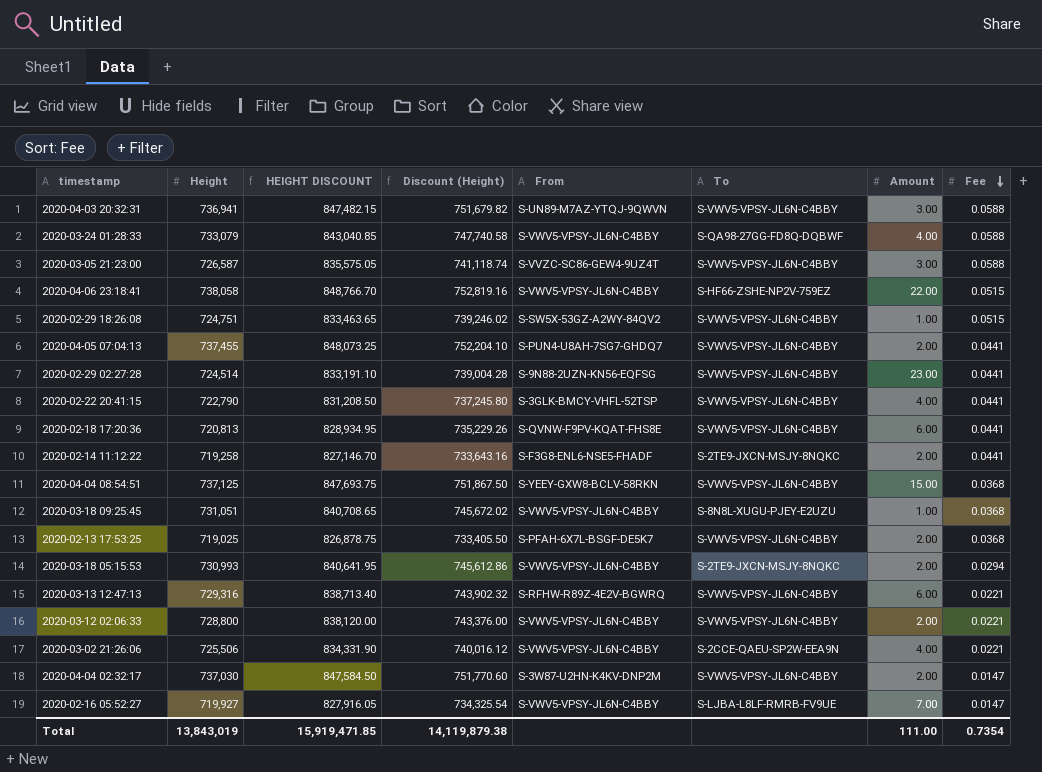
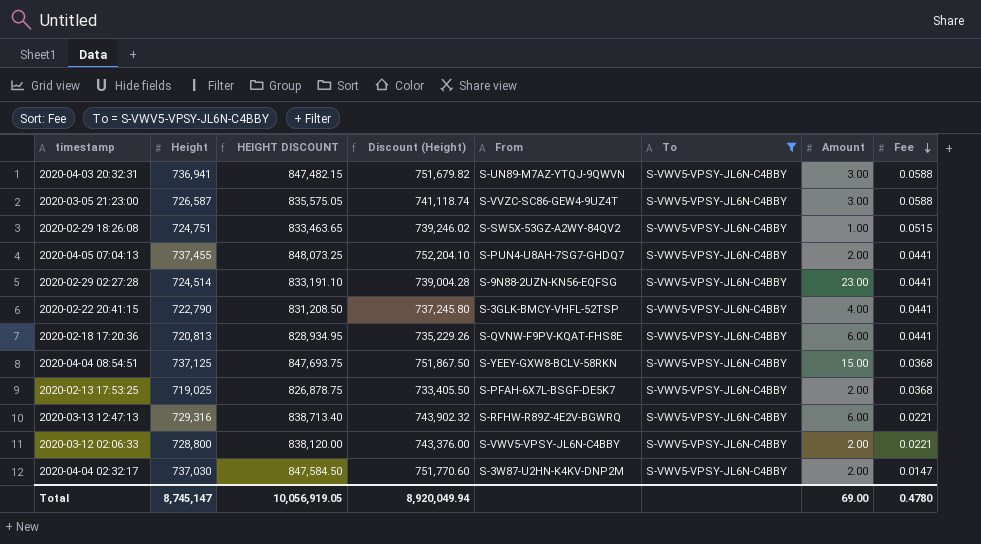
filter: none -> To = S-VWV5-VPSY-JL6N-C4BBY
Total | Height: 13,843,019 -> 8,745,147
Total | HEIGHT DISCOUNT: 15,919,471.85 -> 10,056,919.05
Total | Discount (Height): 14,119,879.38 -> 8,920,049.94
Total | Amount: 111.00 -> 69.00
Total | Fee: 0.7354 -> 0.4780

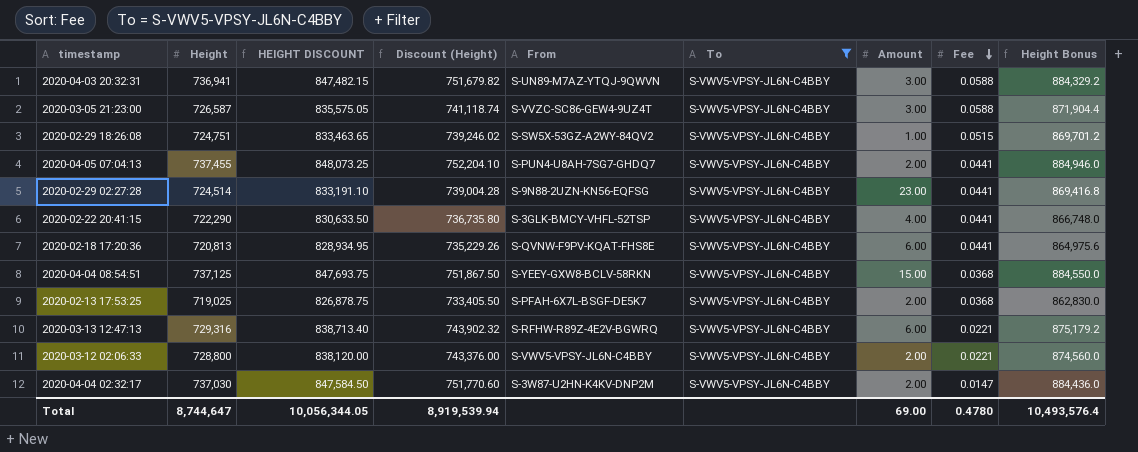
column Height Bonus | formula: none -> [Height] * 1.2
2020-02-22 20:41:15 | Height: 722,790 -> 722,290
2020-02-22 20:41:15 | HEIGHT DISCOUNT: 831,208.50 -> 830,633.50
2020-02-22 20:41:15 | Discount (Height): 737,245.80 -> 736,735.80
Total | Height: 8,745,147 -> 8,744,647
Total | HEIGHT DISCOUNT: 10,056,919.05 -> 10,056,344.05
Total | Discount (Height): 8,920,049.94 -> 8,919,539.94

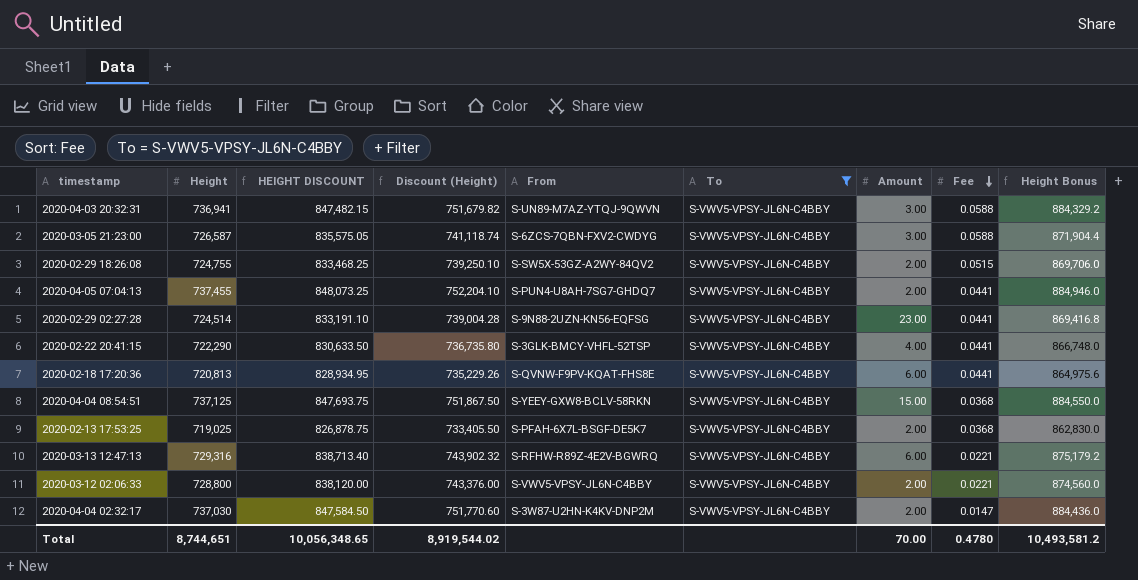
2020-03-05 21:23:00 | From: S-VVZC-SC86-GEW4-9UZ4T -> S-6ZCS-7QBN-FXV2-CWDYG
2020-02-29 18:26:08 | Height: 724,751 -> 724,755
2020-02-29 18:26:08 | HEIGHT DISCOUNT: 833,463.65 -> 833,468.25
2020-02-29 18:26:08 | Discount (Height): 739,246.02 -> 739,250.10
2020-02-29 18:26:08 | Amount: 1.00 -> 2.00
2020-02-29 18:26:08 | Height Bonus: 869,701.2 -> 869,706.0
Total | Height: 8,744,647 -> 8,744,651
Total | HEIGHT DISCOUNT: 10,056,344.05 -> 10,056,348.65
Total | Discount (Height): 8,919,539.94 -> 8,919,544.02
Total | Amount: 69.00 -> 70.00
Total | Height Bonus: 10,493,576.4 -> 10,493,581.2

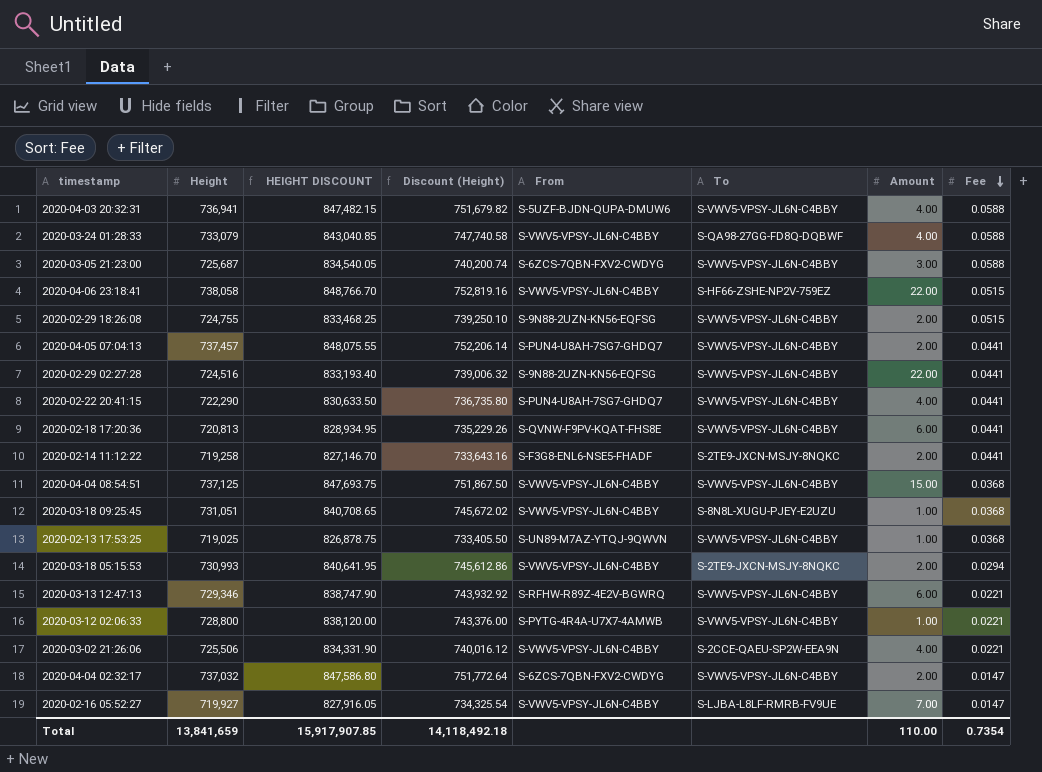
filter: To = S-VWV5-VPSY-JL6N-C4BBY -> none
column Height Bonus | formula: [Height] * 1.2 -> none
2020-04-03 20:32:31 | From: S-UN89-M7AZ-YTQJ-9QWVN -> S-5UZF-BJDN-QUPA-DMUW6
2020-04-03 20:32:31 | Amount: 3.00 -> 4.00
2020-03-05 21:23:00 | Height: 726,587 -> 725,687
2020-03-05 21:23:00 | HEIGHT DISCOUNT: 835,575.05 -> 834,540.05
2020-03-05 21:23:00 | Discount (Height): 741,118.74 -> 740,200.74
2020-02-29 18:26:08 | From: S-SW5X-53GZ-A2WY-84QV2 -> S-9N88-2UZN-KN56-EQFSG
2020-04-05 07:04:13 | Height: 737,455 -> 737,457
2020-04-05 07:04:13 | HEIGHT DISCOUNT: 848,073.25 -> 848,075.55
2020-04-05 07:04:13 | Discount (Height): 752,204.10 -> 752,206.14
2020-02-29 02:27:28 | Height: 724,514 -> 724,516
2020-02-29 02:27:28 | HEIGHT DISCOUNT: 833,191.10 -> 833,193.40
2020-02-29 02:27:28 | Discount (Height): 739,004.28 -> 739,006.32
2020-02-29 02:27:28 | Amount: 23.00 -> 22.00
2020-02-22 20:41:15 | From: S-3GLK-BMCY-VHFL-52TSP -> S-PUN4-U8AH-7SG7-GHDQ7
2020-04-04 08:54:51 | From: S-YEEY-GXW8-BCLV-58RKN -> S-VWV5-VPSY-JL6N-C4BBY
2020-02-13 17:53:25 | From: S-PFAH-6X7L-BSGF-DE5K7 -> S-UN89-M7AZ-YTQJ-9QWVN
2020-02-13 17:53:25 | Amount: 2.00 -> 1.00
2020-03-13 12:47:13 | Height: 729,316 -> 729,346
2020-03-13 12:47:13 | HEIGHT DISCOUNT: 838,713.40 -> 838,747.90
2020-03-13 12:47:13 | Discount (Height): 743,902.32 -> 743,932.92
2020-03-12 02:06:33 | From: S-VWV5-VPSY-JL6N-C4BBY -> S-PYTG-4R4A-U7X7-4AMWB
2020-03-12 02:06:33 | Amount: 2.00 -> 1.00
2020-04-04 02:32:17 | Height: 737,030 -> 737,032
2020-04-04 02:32:17 | HEIGHT DISCOUNT: 847,584.50 -> 847,586.80
2020-04-04 02:32:17 | Discount (Height): 751,770.60 -> 751,772.64
2020-04-04 02:32:17 | From: S-3W87-U2HN-K4KV-DNP2M -> S-6ZCS-7QBN-FXV2-CWDYG
Total | Height: 8,744,651 -> 13,841,659
Total | HEIGHT DISCOUNT: 10,056,348.65 -> 15,917,907.85
Total | Discount (Height): 8,919,544.02 -> 14,118,492.18
Total | Amount: 70.00 -> 110.00
Total | Fee: 0.4780 -> 0.7354

